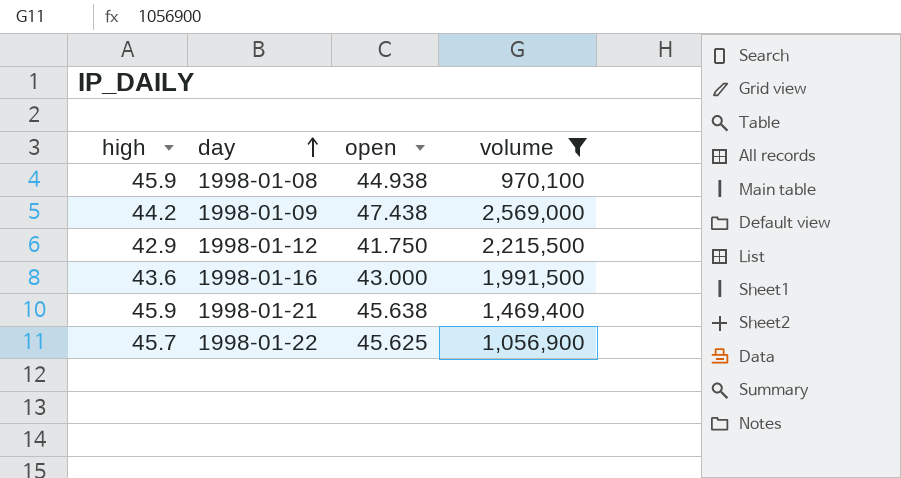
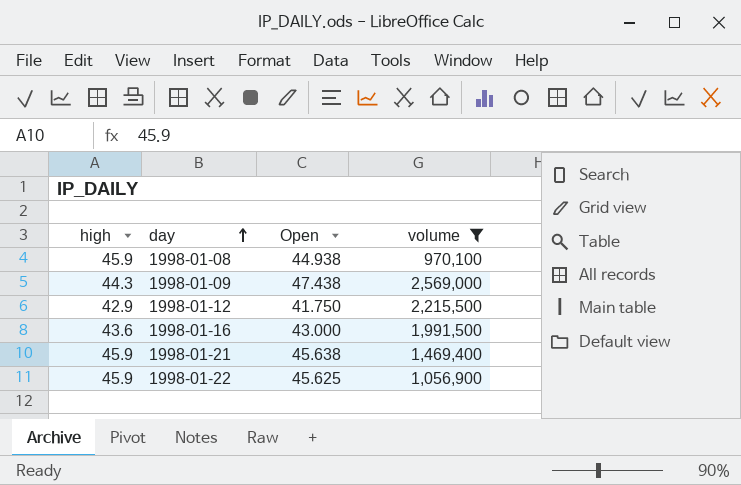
column name: open -> Open
1998-01-09 | high: 44.2 -> 44.3
1998-01-22 | high: 45.7 -> 45.9

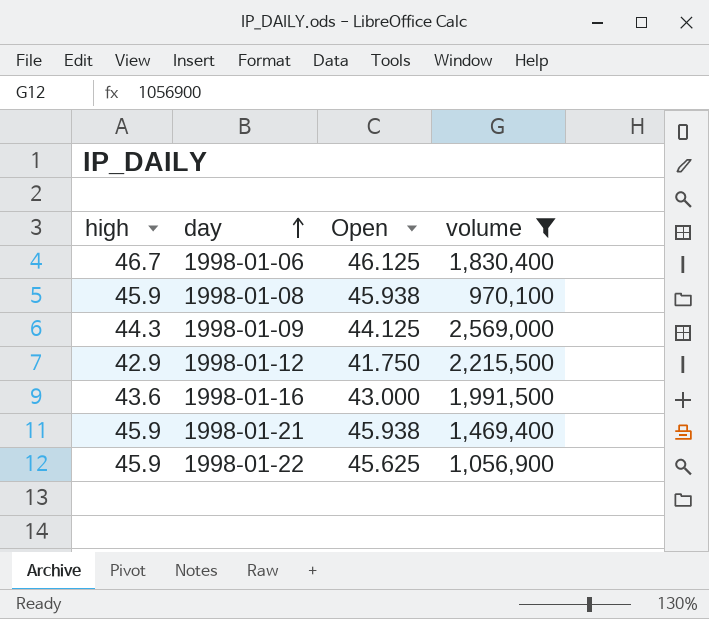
row 1998-01-06: none -> 46.7 | 46.125 | 1,830,400
1998-01-08 | Open: 44.938 -> 45.938
1998-01-09 | Open: 47.438 -> 44.125
1998-01-21 | Open: 45.638 -> 45.938

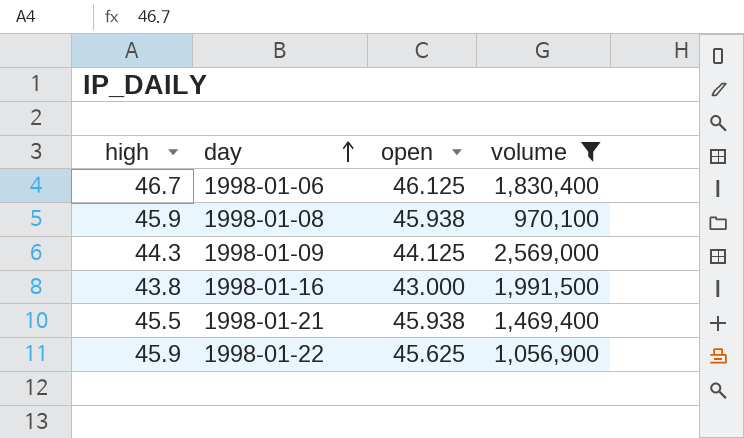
column name: Open -> open
row 1998-01-12: 42.9 | 41.750 | 2,215,500 -> none
1998-01-16 | high: 43.6 -> 43.8
1998-01-21 | high: 45.9 -> 45.5

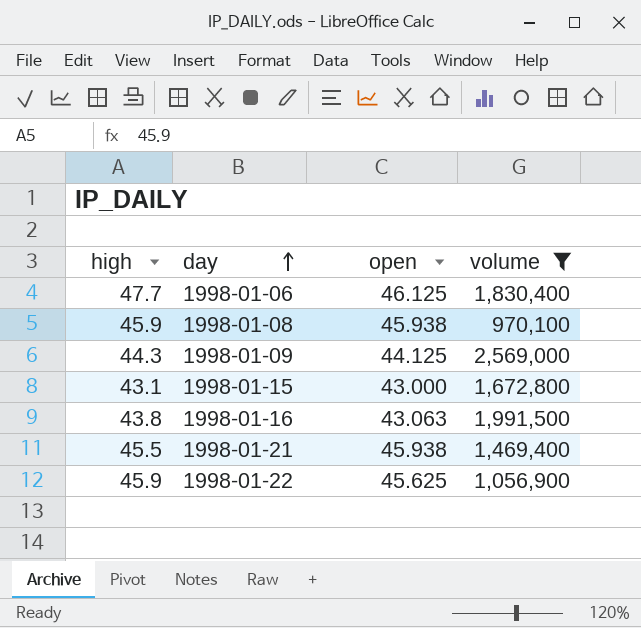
1998-01-06 | high: 46.7 -> 47.7
row 1998-01-15: none -> 43.1 | 43.000 | 1,672,800
1998-01-16 | open: 43.000 -> 43.063

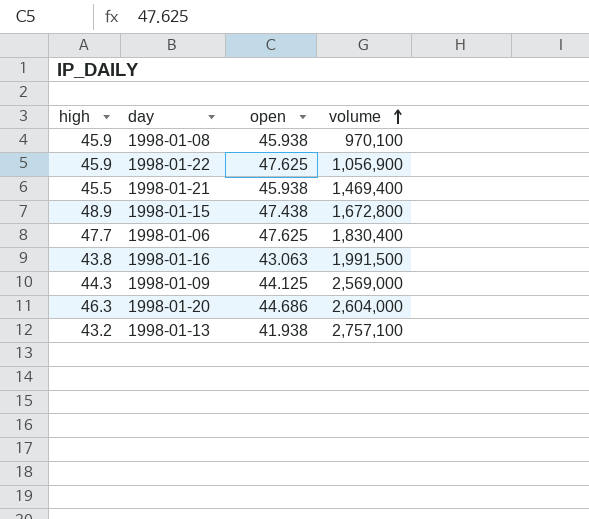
filter: volume <= 2,569,000 -> none
row order: day ascending -> volume ascending
1998-01-22 | open: 45.625 -> 47.625
1998-01-15 | high: 43.1 -> 48.9
1998-01-15 | open: 43.000 -> 47.438
1998-01-06 | open: 46.125 -> 47.625

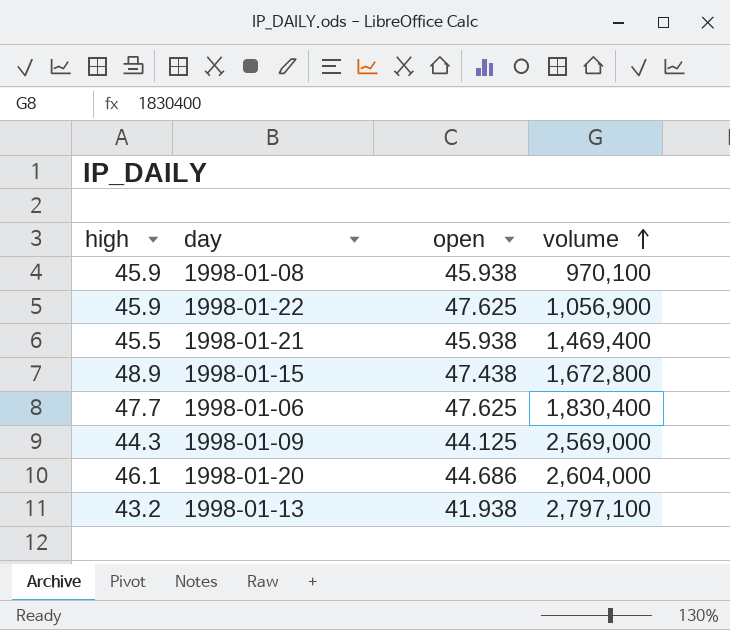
row 1998-01-16: 43.8 | 43.063 | 1,991,500 -> none
1998-01-20 | high: 46.3 -> 46.1
1998-01-13 | volume: 2,757,100 -> 2,797,100

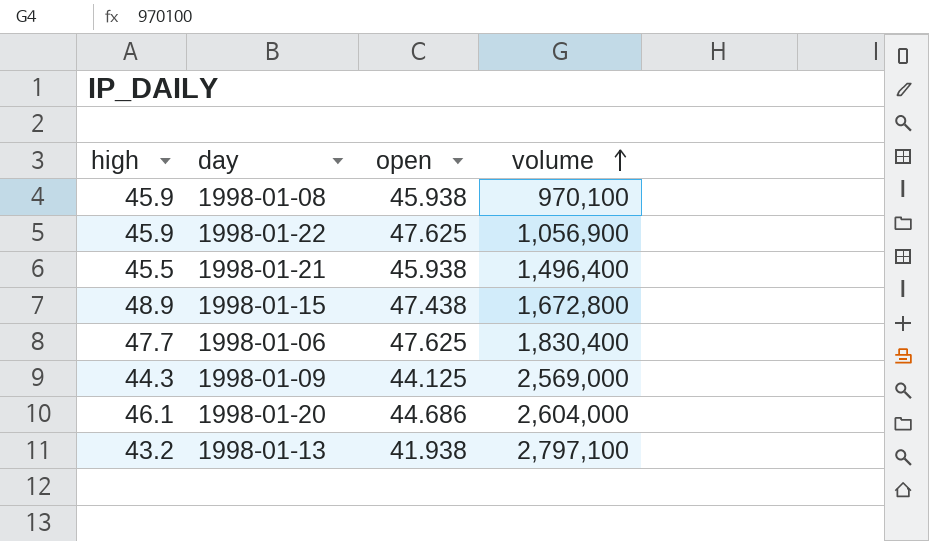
1998-01-21 | volume: 1,469,400 -> 1,496,400

